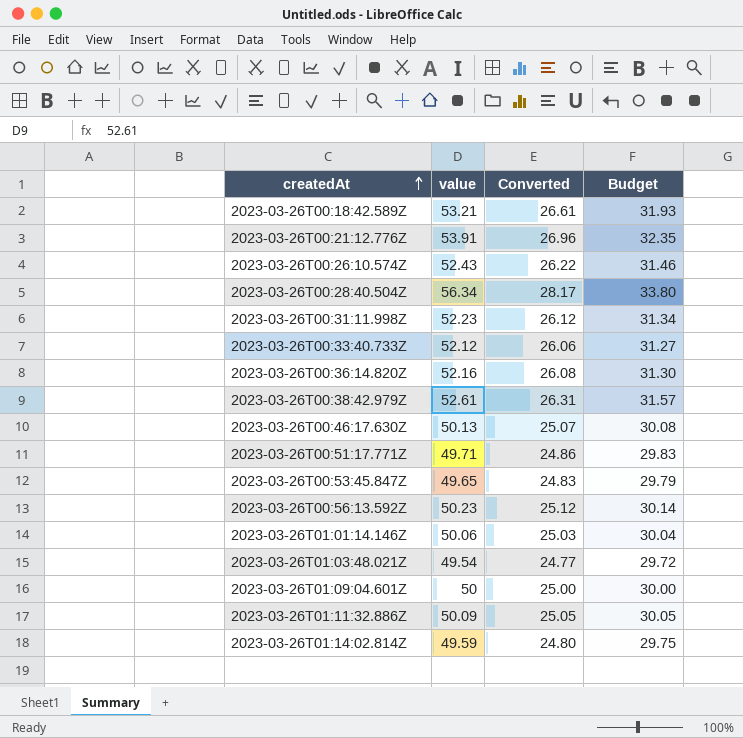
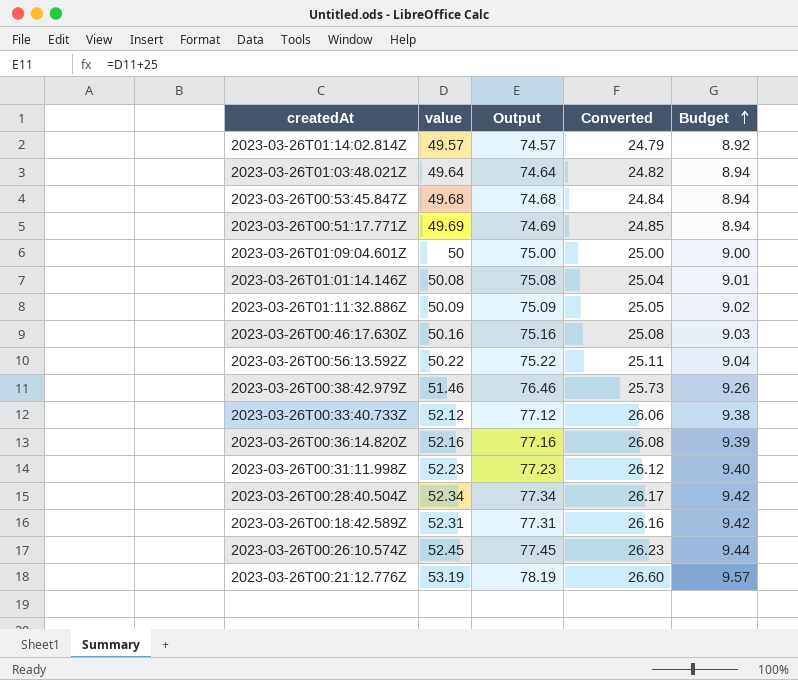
row order: createdAt ascending -> Budget ascending
column Output | formula: none -> [value] + 25
column Budget | formula: [value] * 0.6 -> [value] * 0.18
2023-03-26T01:14:02.814Z | value: 49.59 -> 49.57
2023-03-26T01:14:02.814Z | Converted: 24.80 -> 24.79
2023-03-26T01:03:48.021Z | value: 49.54 -> 49.64
2023-03-26T01:03:48.021Z | Converted: 24.77 -> 24.82
2023-03-26T00:53:45.847Z | value: 49.65 -> 49.68
2023-03-26T00:53:45.847Z | Converted: 24.83 -> 24.84
2023-03-26T00:51:17.771Z | value: 49.71 -> 49.69
2023-03-26T00:51:17.771Z | Converted: 24.86 -> 24.85
2023-03-26T01:01:14.146Z | value: 50.06 -> 50.08
2023-03-26T01:01:14.146Z | Converted: 25.03 -> 25.04
2023-03-26T00:46:17.630Z | value: 50.13 -> 50.16
2023-03-26T00:46:17.630Z | Converted: 25.07 -> 25.08
2023-03-26T00:56:13.592Z | value: 50.23 -> 50.22
2023-03-26T00:56:13.592Z | Converted: 25.12 -> 25.11
2023-03-26T00:38:42.979Z | value: 52.61 -> 51.46
2023-03-26T00:38:42.979Z | Converted: 26.31 -> 25.73
2023-03-26T00:28:40.504Z | value: 56.34 -> 52.34
2023-03-26T00:28:40.504Z | Converted: 28.17 -> 26.17
2023-03-26T00:18:42.589Z | value: 53.21 -> 52.31
2023-03-26T00:18:42.589Z | Converted: 26.61 -> 26.16
2023-03-26T00:26:10.574Z | value: 52.43 -> 52.45
2023-03-26T00:26:10.574Z | Converted: 26.22 -> 26.23
2023-03-26T00:21:12.776Z | value: 53.91 -> 53.19
2023-03-26T00:21:12.776Z | Converted: 26.96 -> 26.60

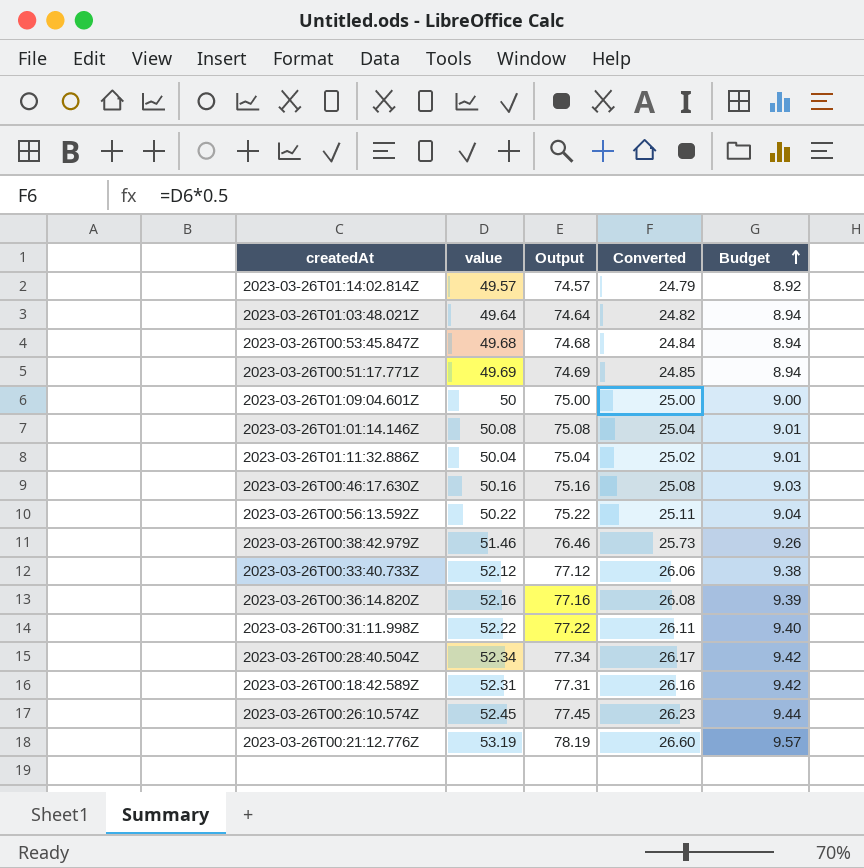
2023-03-26T01:11:32.886Z | value: 50.09 -> 50.04
2023-03-26T01:11:32.886Z | Output: 75.09 -> 75.04
2023-03-26T01:11:32.886Z | Converted: 25.05 -> 25.02
2023-03-26T01:11:32.886Z | Budget: 9.02 -> 9.01
2023-03-26T00:31:11.998Z | value: 52.23 -> 52.22
2023-03-26T00:31:11.998Z | Output: 77.23 -> 77.22
2023-03-26T00:31:11.998Z | Converted: 26.12 -> 26.11

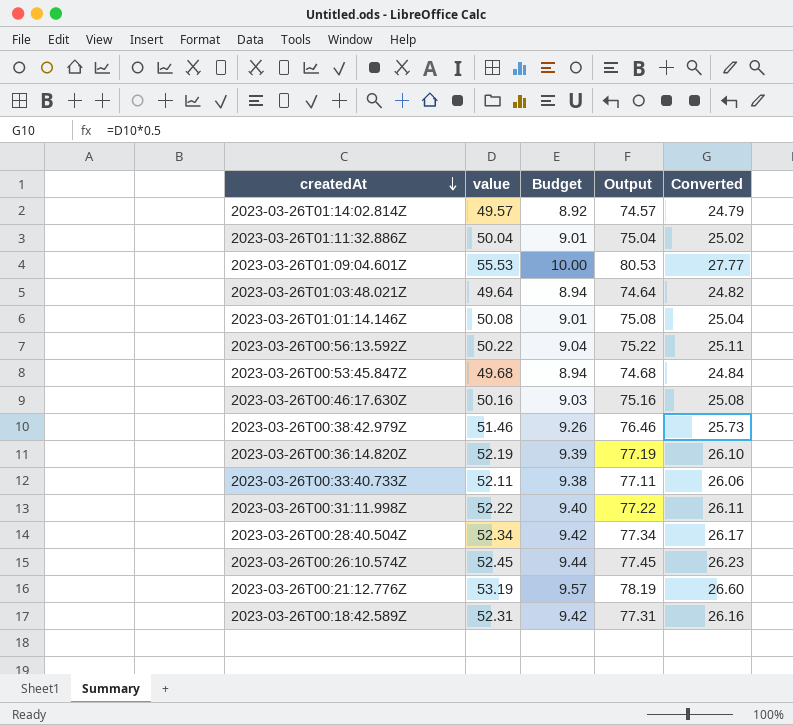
row order: Budget ascending -> createdAt descending
column Budget | position: 5 -> 3
row 2023-03-26T00:51:17.771Z: 49.69 | 74.69 | 24.85 | 8.94 -> none
2023-03-26T01:09:04.601Z | value: 50 -> 55.53
2023-03-26T01:09:04.601Z | Budget: 9.00 -> 10.00
2023-03-26T01:09:04.601Z | Output: 75.00 -> 80.53
2023-03-26T01:09:04.601Z | Converted: 25.00 -> 27.77
2023-03-26T00:36:14.820Z | value: 52.16 -> 52.19
2023-03-26T00:36:14.820Z | Output: 77.16 -> 77.19
2023-03-26T00:36:14.820Z | Converted: 26.08 -> 26.10
2023-03-26T00:33:40.733Z | value: 52.12 -> 52.11
2023-03-26T00:33:40.733Z | Output: 77.12 -> 77.11

